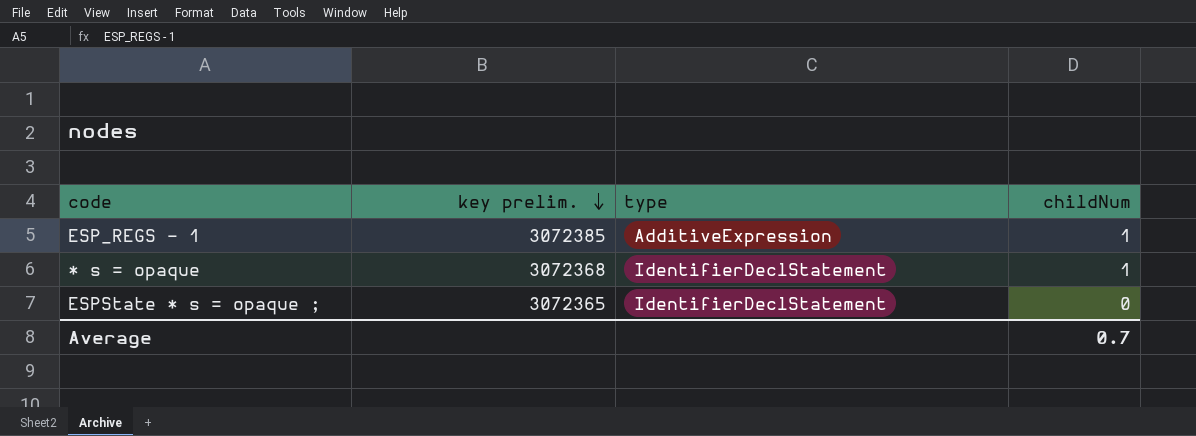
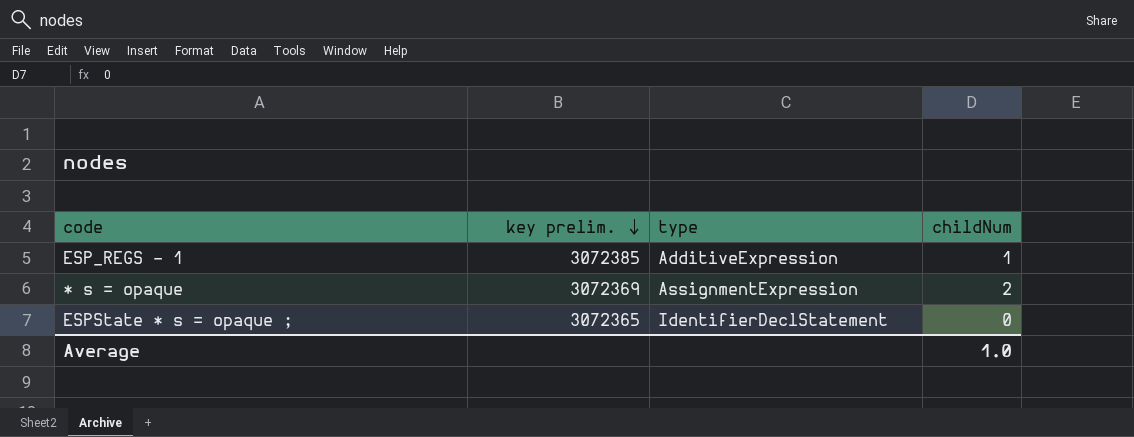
* s = opaque | key prelim.: 3072368 -> 3072369
* s = opaque | type: IdentifierDeclStatement -> AssignmentExpression
* s = opaque | childNum: 1 -> 2
Average | childNum: 0.7 -> 1.0

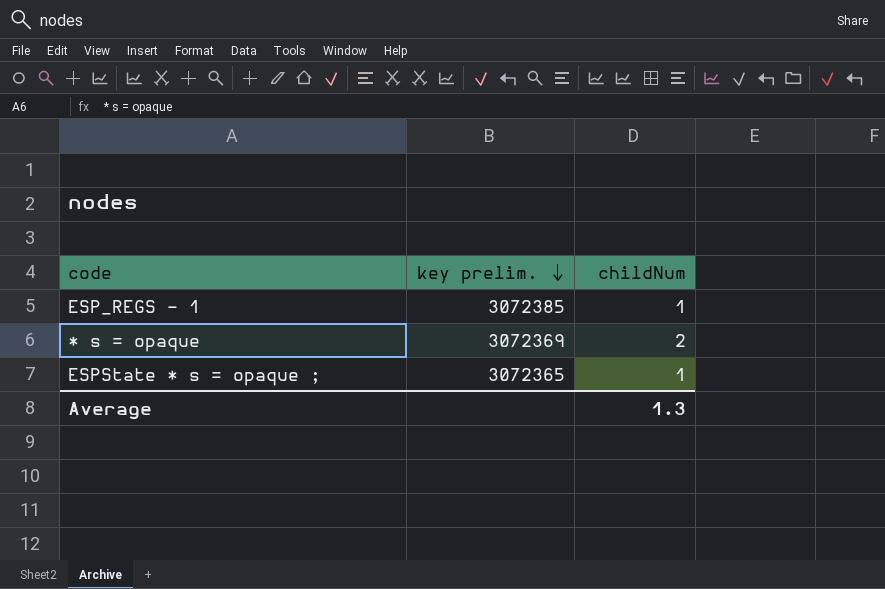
column type | position: 3 -> none
ESPState * s = opaque ; | childNum: 0 -> 1
Average | childNum: 1.0 -> 1.3

